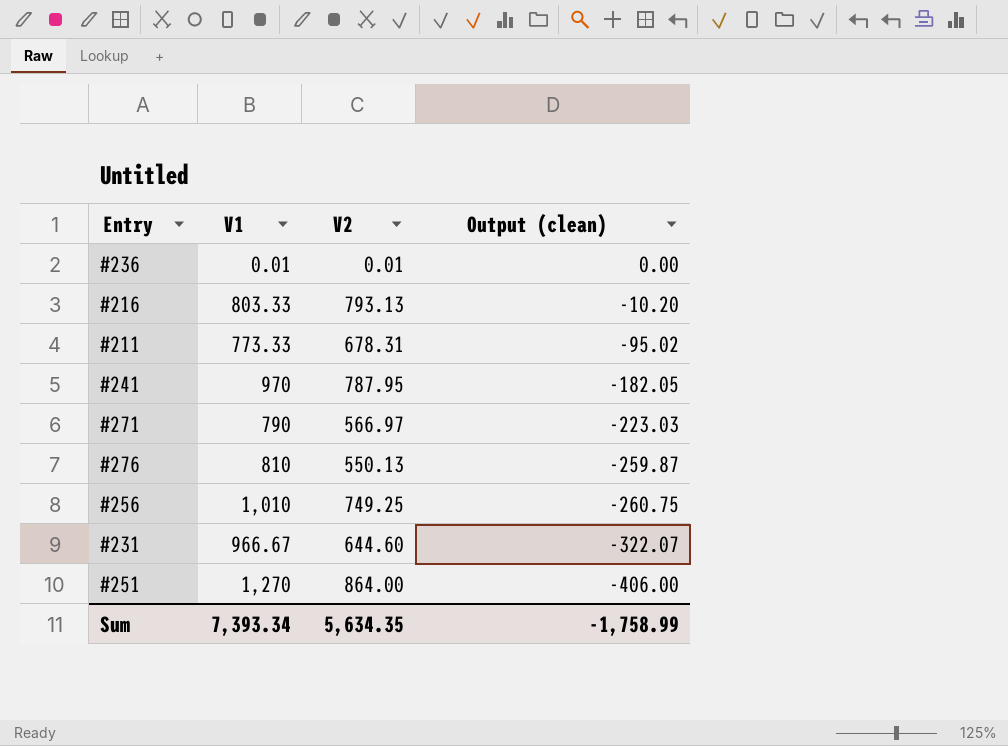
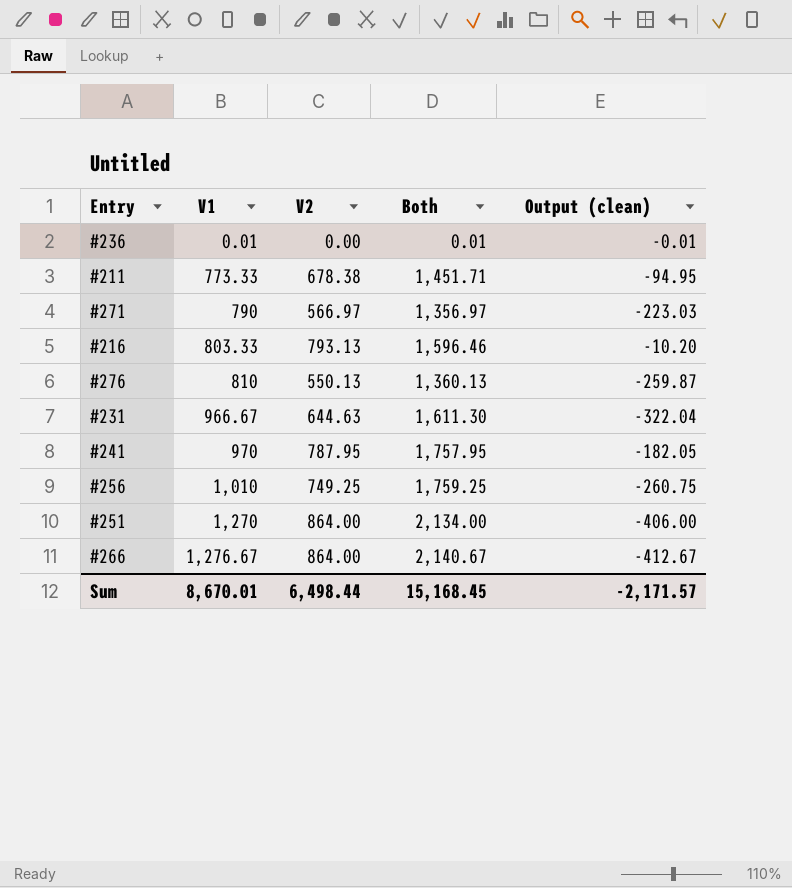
row order: Output (clean) descending -> V1 ascending
column Both | formula: none -> [V1] + [V2]
#236 | V2: 0.01 -> 0.00
#236 | Output (clean): 0.00 -> -0.01
#211 | V2: 678.31 -> 678.38
#211 | Output (clean): -95.02 -> -94.95
#231 | V2: 644.60 -> 644.63
#231 | Output (clean): -322.07 -> -322.04
row #266: none -> 1,276.67 | 864.00 | 2,140.67 | -412.67
Sum | V1: 7,393.34 -> 8,670.01
Sum | V2: 5,634.35 -> 6,498.44
Sum | Output (clean): -1,758.99 -> -2,171.57

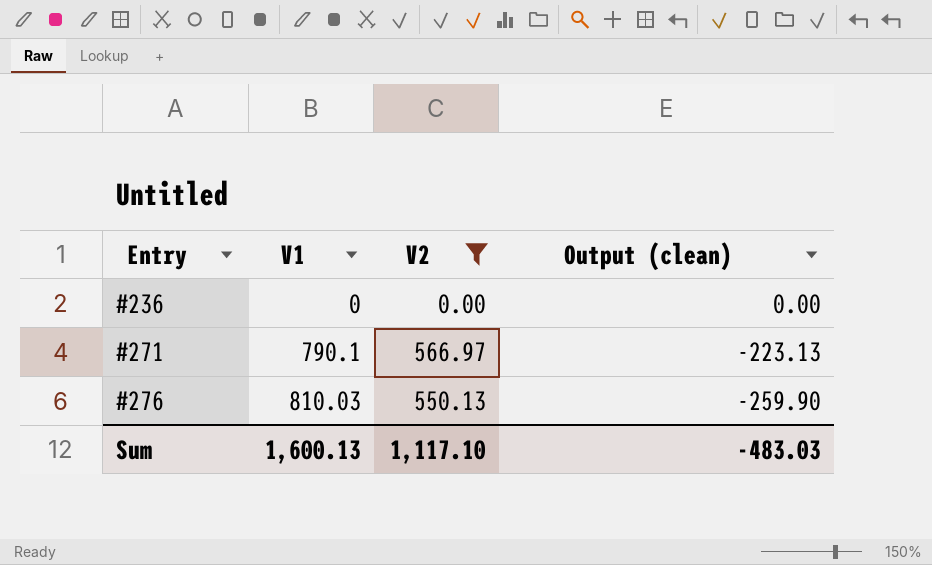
filter: none -> V2 <= 566.97
column Both | formula: [V1] + [V2] -> none
#236 | V1: 0.01 -> 0
#236 | Output (clean): -0.01 -> 0.00
#271 | V1: 790 -> 790.1
#271 | Output (clean): -223.03 -> -223.13
#276 | V1: 810 -> 810.03
#276 | Output (clean): -259.87 -> -259.90
Sum | V1: 8,670.01 -> 1,600.13
Sum | V2: 6,498.44 -> 1,117.10
Sum | Output (clean): -2,171.57 -> -483.03

